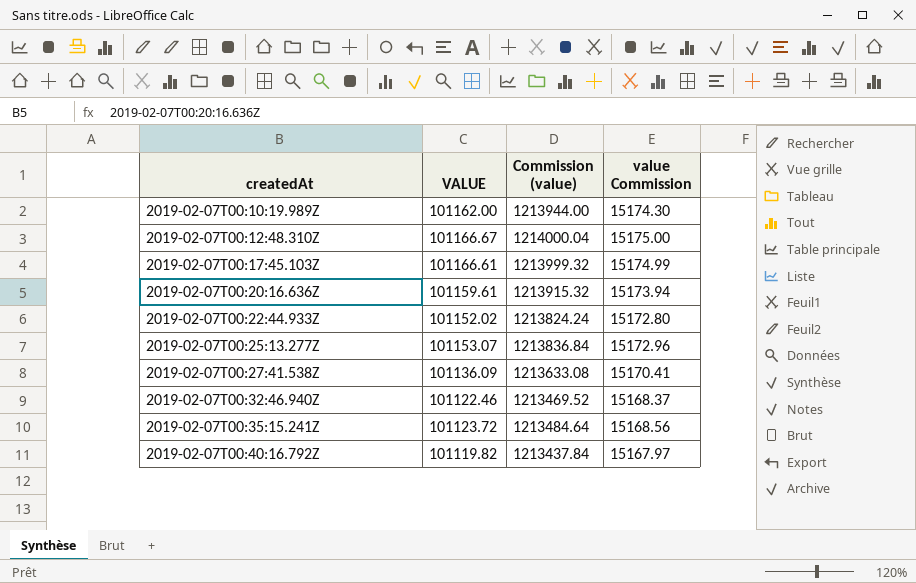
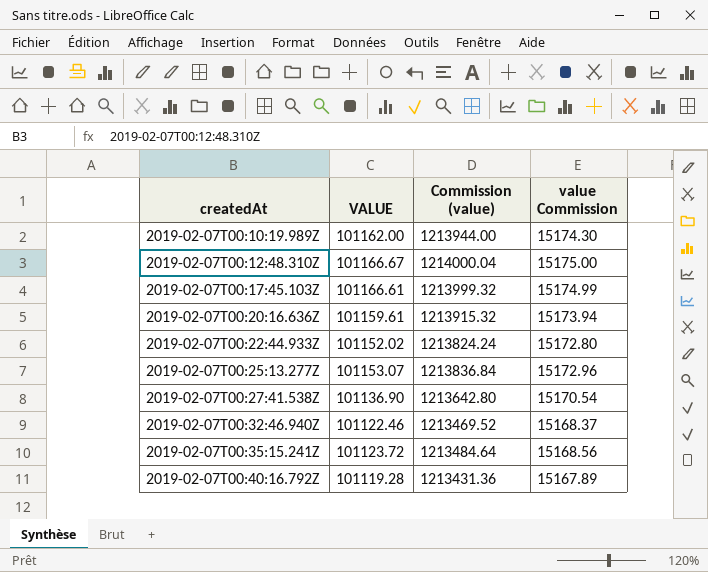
2019-02-07T00:27:41.538Z | VALUE: 101136.09 -> 101136.90
2019-02-07T00:27:41.538Z | Commission (value): 1213633.08 -> 1213642.80
2019-02-07T00:27:41.538Z | value Commission: 15170.41 -> 15170.54
2019-02-07T00:40:16.792Z | VALUE: 101119.82 -> 101119.28
2019-02-07T00:40:16.792Z | Commission (value): 1213437.84 -> 1213431.36
2019-02-07T00:40:16.792Z | value Commission: 15167.97 -> 15167.89

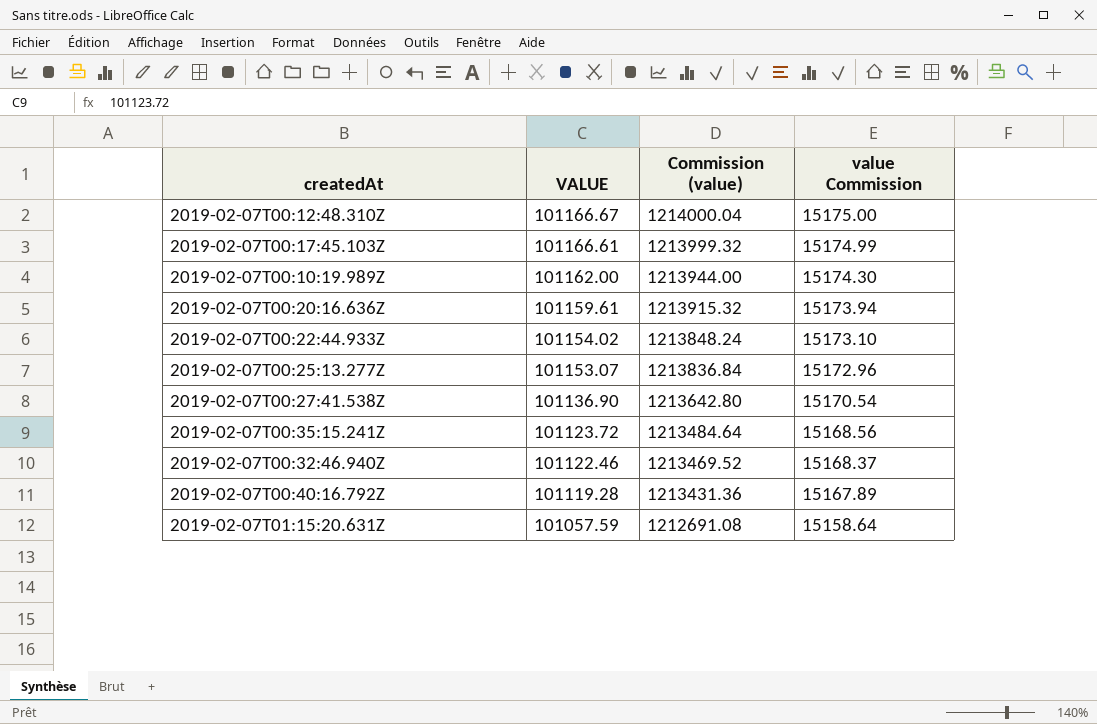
row order: createdAt ascending -> VALUE descending
2019-02-07T00:22:44.933Z | VALUE: 101152.02 -> 101154.02
2019-02-07T00:22:44.933Z | Commission (value): 1213824.24 -> 1213848.24
2019-02-07T00:22:44.933Z | value Commission: 15172.80 -> 15173.10
row 2019-02-07T01:15:20.631Z: none -> 101057.59 | 1212691.08 | 15158.64

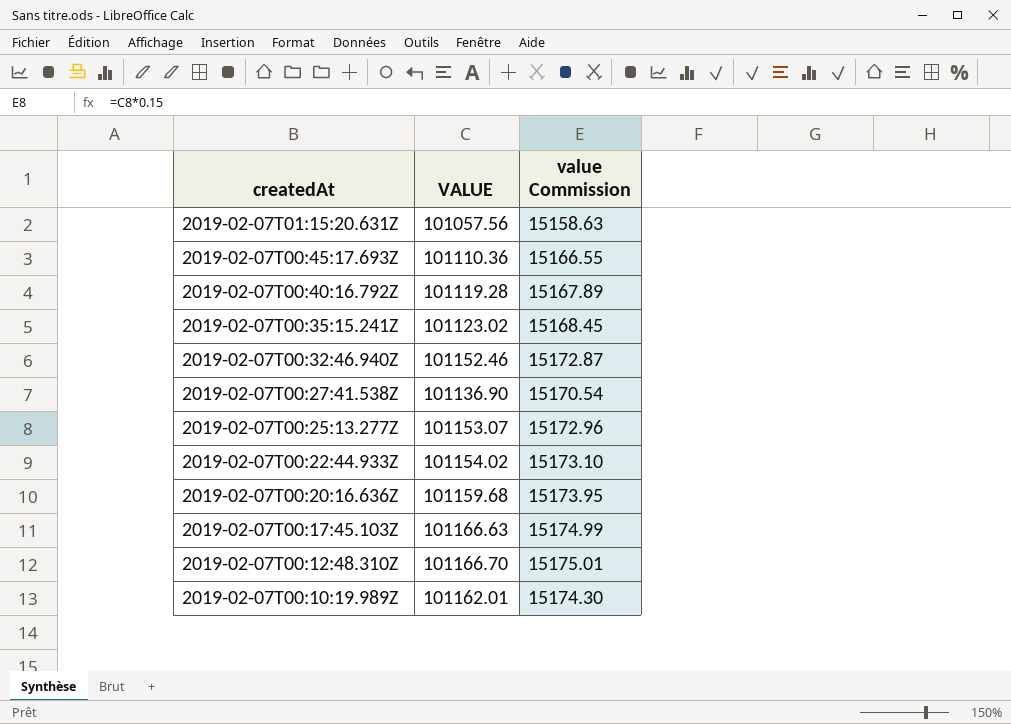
row order: VALUE descending -> createdAt descending
column Commission (value) | formula: [VALUE] * 12 -> none
2019-02-07T01:15:20.631Z | VALUE: 101057.59 -> 101057.56
2019-02-07T01:15:20.631Z | value Commission: 15158.64 -> 15158.63
row 2019-02-07T00:45:17.693Z: none -> 101110.36 | 15166.55
2019-02-07T00:35:15.241Z | VALUE: 101123.72 -> 101123.02
2019-02-07T00:35:15.241Z | value Commission: 15168.56 -> 15168.45
2019-02-07T00:32:46.940Z | VALUE: 101122.46 -> 101152.46
2019-02-07T00:32:46.940Z | value Commission: 15168.37 -> 15172.87
2019-02-07T00:20:16.636Z | VALUE: 101159.61 -> 101159.68
2019-02-07T00:20:16.636Z | value Commission: 15173.94 -> 15173.95
2019-02-07T00:17:45.103Z | VALUE: 101166.61 -> 101166.63
2019-02-07T00:12:48.310Z | VALUE: 101166.67 -> 101166.70
2019-02-07T00:12:48.310Z | value Commission: 15175.00 -> 15175.01
2019-02-07T00:10:19.989Z | VALUE: 101162.00 -> 101162.01

